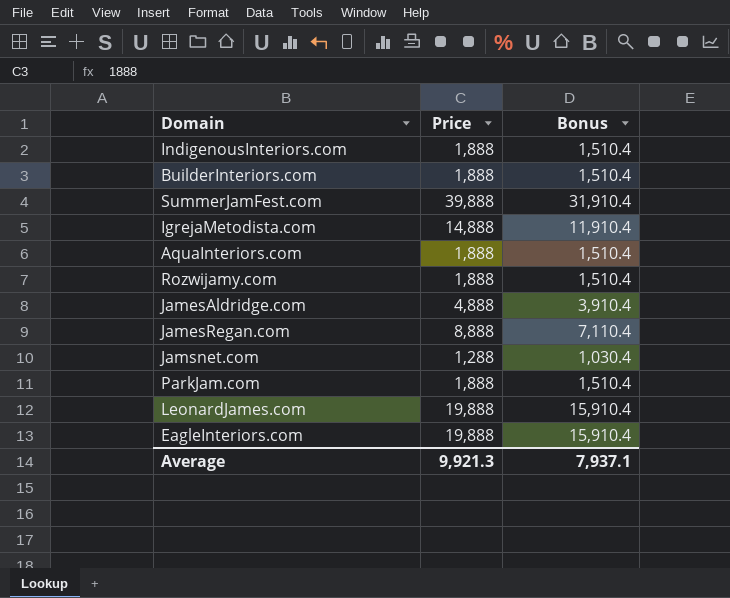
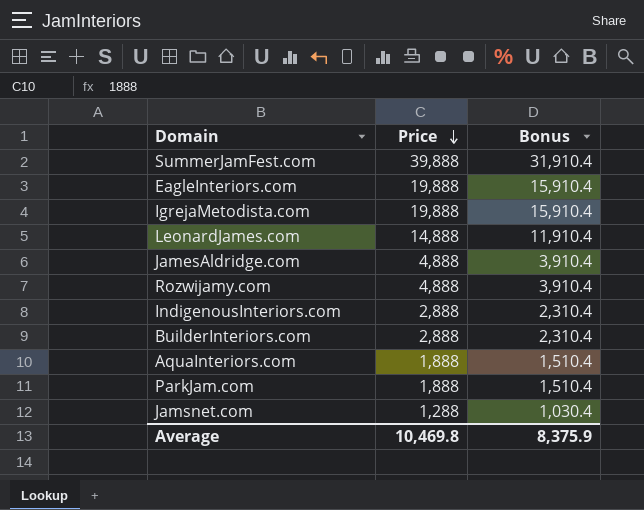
row order: none -> Price descending
row JamesRegan.com: 8,888 | 7,110.4 -> none
IgrejaMetodista.com | Price: 14,888 -> 19,888
IgrejaMetodista.com | Bonus: 11,910.4 -> 15,910.4
LeonardJames.com | Price: 19,888 -> 14,888
LeonardJames.com | Bonus: 15,910.4 -> 11,910.4
Rozwijamy.com | Price: 1,888 -> 4,888
Rozwijamy.com | Bonus: 1,510.4 -> 3,910.4
IndigenousInteriors.com | Price: 1,888 -> 2,888
IndigenousInteriors.com | Bonus: 1,510.4 -> 2,310.4
BuilderInteriors.com | Price: 1,888 -> 2,888
BuilderInteriors.com | Bonus: 1,510.4 -> 2,310.4
Average | Price: 9,921.3 -> 10,469.8
Average | Bonus: 7,937.1 -> 8,375.9

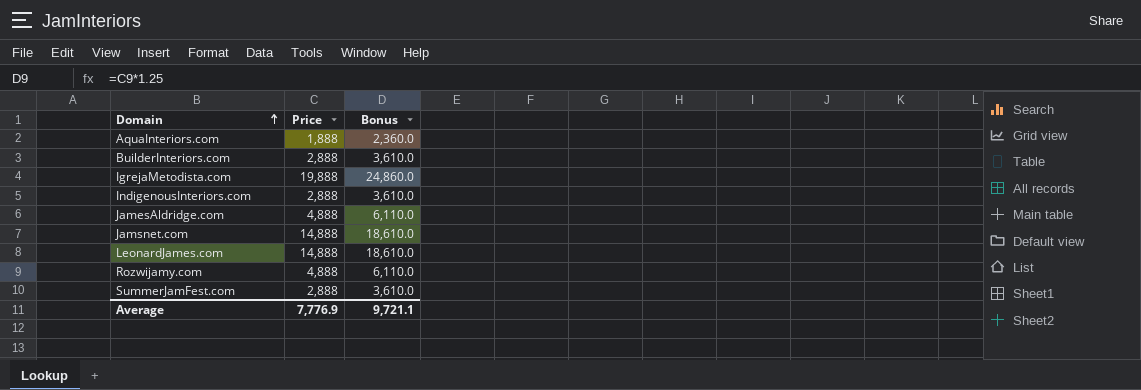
row order: Price descending -> Domain ascending
column Bonus | formula: [Price] * 0.8 -> [Price] * 1.25
row EagleInteriors.com: 19,888 | 15,910.4 -> none
row ParkJam.com: 1,888 | 1,510.4 -> none
Jamsnet.com | Price: 1,288 -> 14,888
SummerJamFest.com | Price: 39,888 -> 2,888
Average | Price: 10,469.8 -> 7,776.9
Average | Bonus: 8,375.9 -> 9,721.1

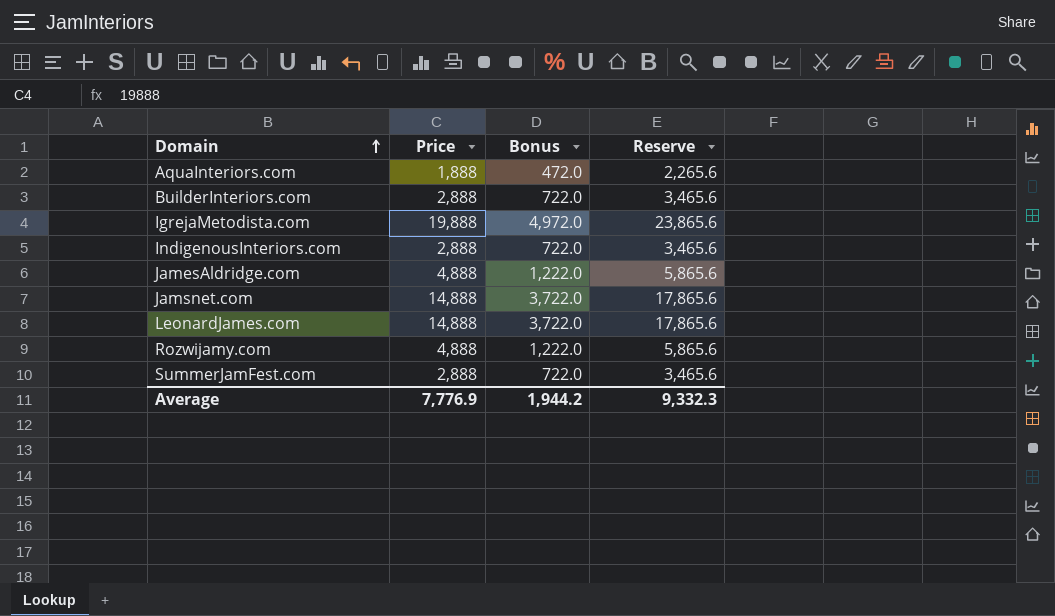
column Bonus | formula: [Price] * 1.25 -> [Price] * 0.25
column Reserve | formula: none -> [Price] * 1.2
Average | Bonus: 9,721.1 -> 1,944.2

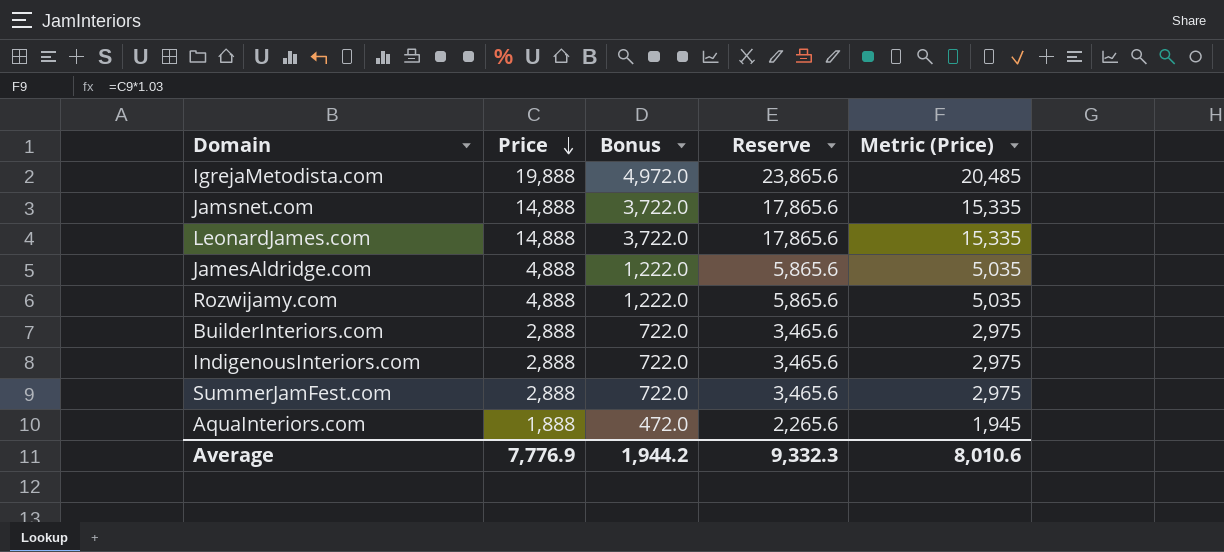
row order: Domain ascending -> Price descending
column Metric (Price) | formula: none -> [Price] * 1.03

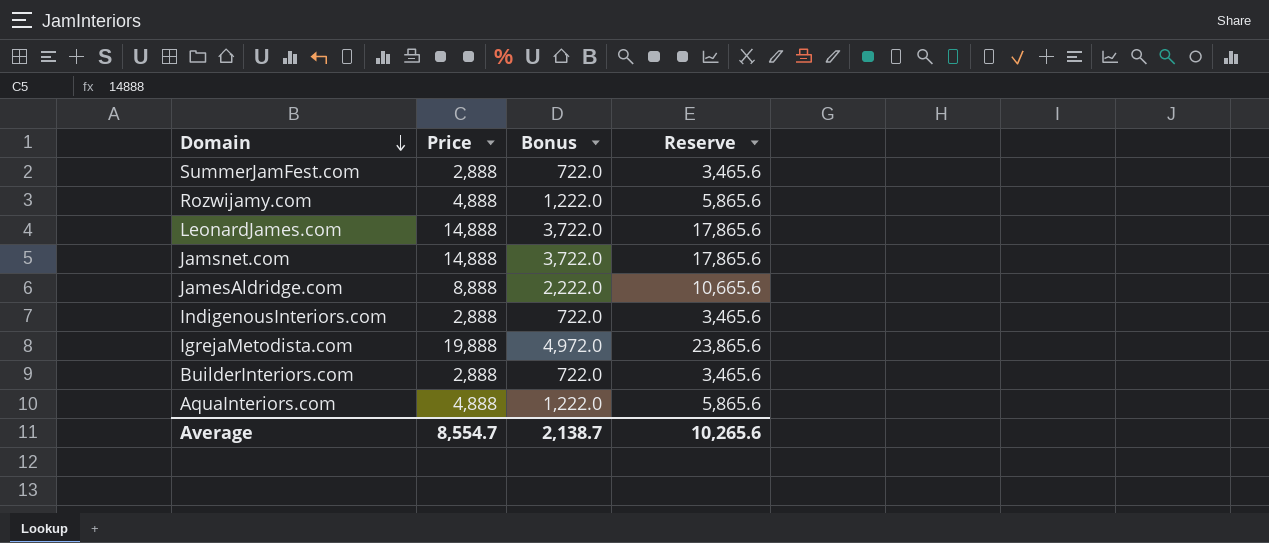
row order: Price descending -> Domain descending
column Metric (Price) | formula: [Price] * 1.03 -> none
JamesAldridge.com | Price: 4,888 -> 8,888
JamesAldridge.com | Bonus: 1,222.0 -> 2,222.0
JamesAldridge.com | Reserve: 5,865.6 -> 10,665.6
AquaInteriors.com | Price: 1,888 -> 4,888
AquaInteriors.com | Bonus: 472.0 -> 1,222.0
AquaInteriors.com | Reserve: 2,265.6 -> 5,865.6
Average | Price: 7,776.9 -> 8,554.7
Average | Bonus: 1,944.2 -> 2,138.7
Average | Reserve: 9,332.3 -> 10,265.6

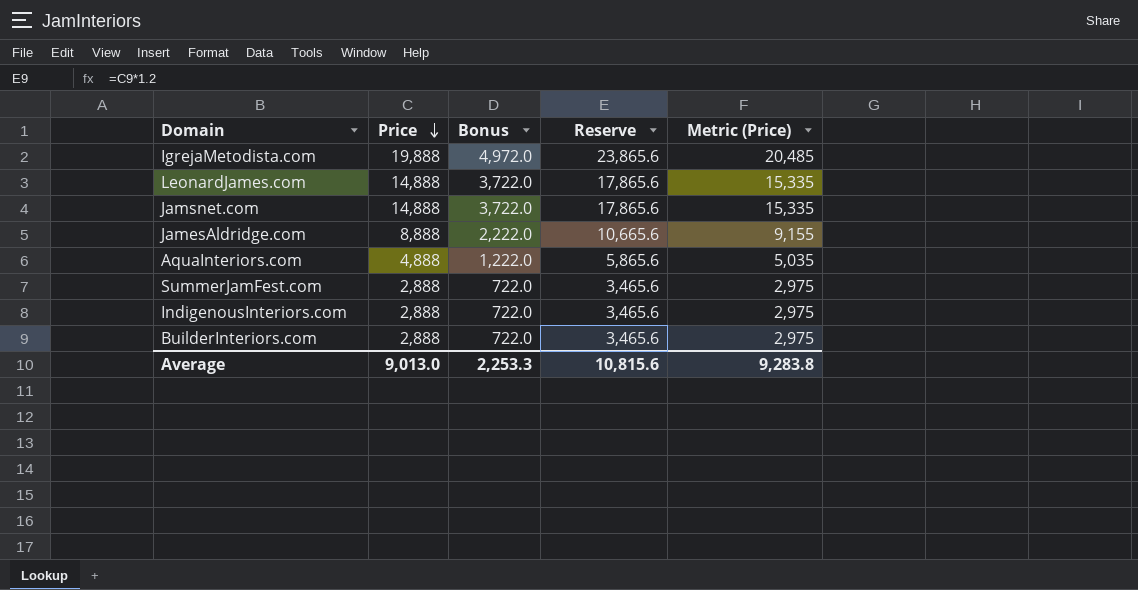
row order: Domain descending -> Price descending
column Metric (Price) | formula: none -> [Price] * 1.03
row Rozwijamy.com: 4,888 | 1,222.0 | 5,865.6 -> none
Average | Price: 8,554.7 -> 9,013.0
Average | Bonus: 2,138.7 -> 2,253.3
Average | Reserve: 10,265.6 -> 10,815.6

